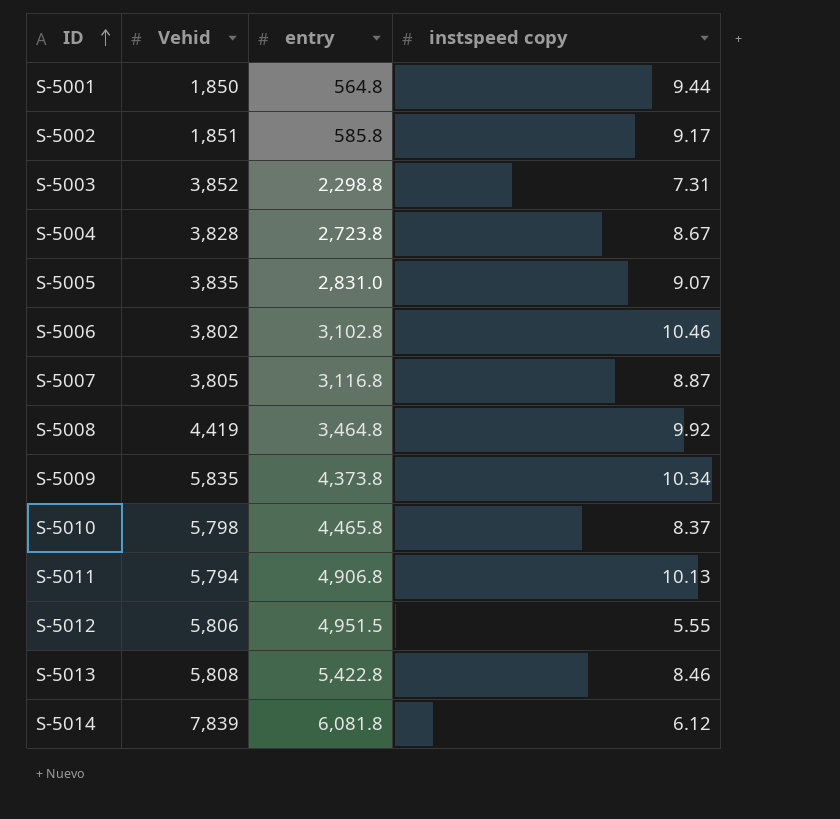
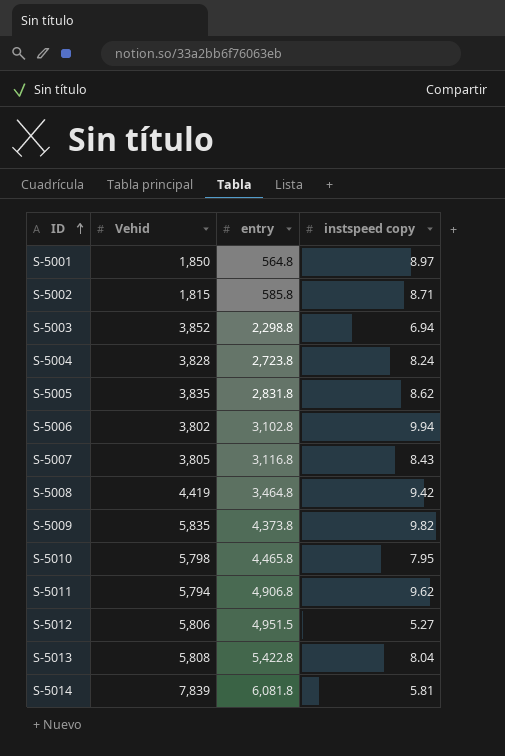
S-5001 | instspeed copy: 9.44 -> 8.97
S-5002 | Vehid: 1,851 -> 1,815
S-5002 | instspeed copy: 9.17 -> 8.71
S-5003 | instspeed copy: 7.31 -> 6.94
S-5004 | instspeed copy: 8.67 -> 8.24
S-5005 | entry: 2,831.0 -> 2,831.8
S-5005 | instspeed copy: 9.07 -> 8.62
S-5006 | instspeed copy: 10.46 -> 9.94
S-5007 | instspeed copy: 8.87 -> 8.43
S-5008 | instspeed copy: 9.92 -> 9.42
S-5009 | instspeed copy: 10.34 -> 9.82
S-5010 | instspeed copy: 8.37 -> 7.95
S-5011 | instspeed copy: 10.13 -> 9.62
S-5012 | instspeed copy: 5.55 -> 5.27
S-5013 | instspeed copy: 8.46 -> 8.04
S-5014 | instspeed copy: 6.12 -> 5.81

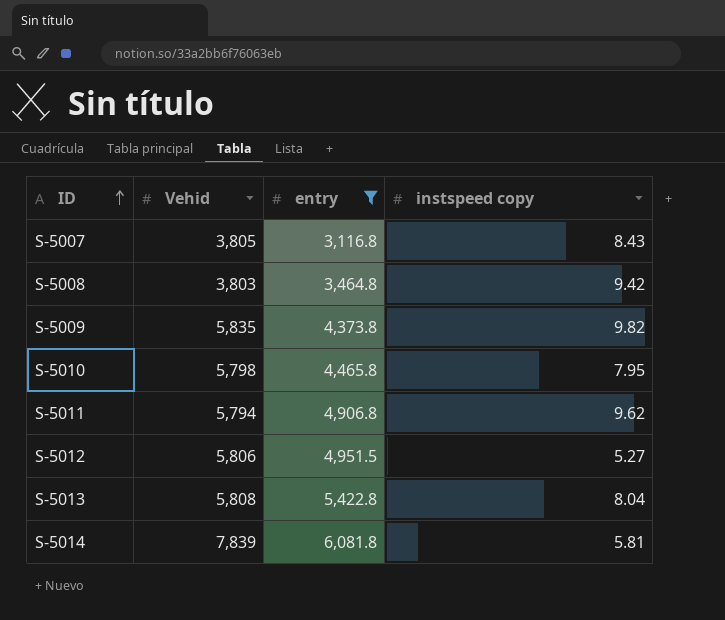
filter: none -> entry >= 3,116.8
S-5008 | Vehid: 4,419 -> 3,803

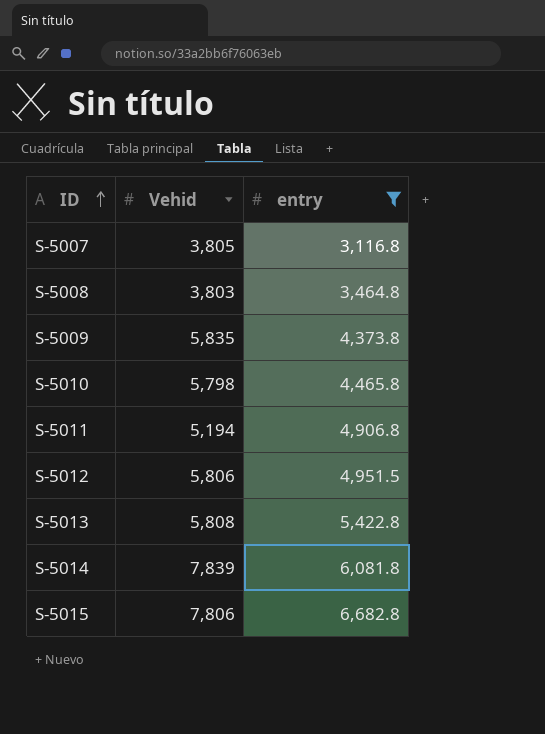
column instspeed copy | position: 4 -> none
S-5011 | Vehid: 5,794 -> 5,194
row S-5015: none -> 7,806 | 6,682.8

